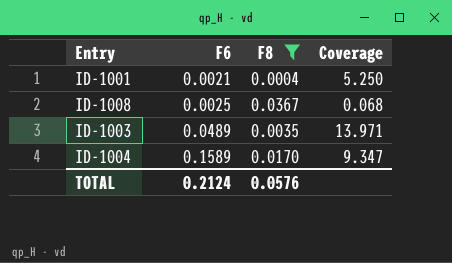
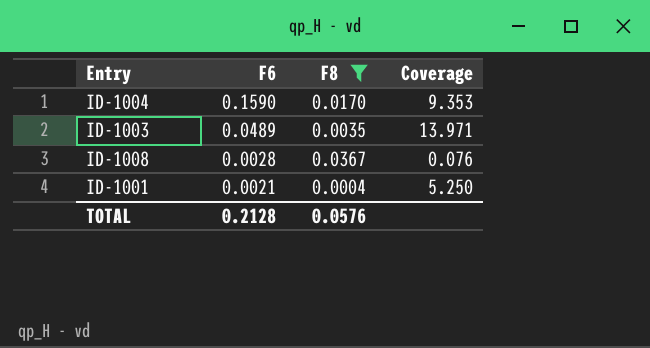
row order: F6 ascending -> F6 descending
ID-1004 | F6: 0.1589 -> 0.1590
ID-1004 | Coverage: 9.347 -> 9.353
ID-1008 | F6: 0.0025 -> 0.0028
ID-1008 | Coverage: 0.068 -> 0.076
TOTAL | F6: 0.2124 -> 0.2128

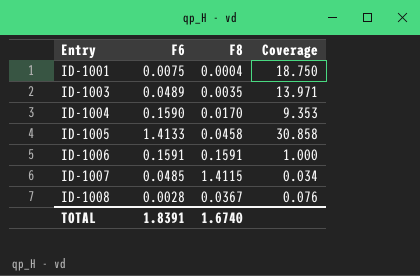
filter: F8 <= 0.0367 -> none
row order: F6 descending -> Entry ascending
ID-1001 | F6: 0.0021 -> 0.0075
ID-1001 | Coverage: 5.250 -> 18.750
TOTAL | F6: 0.2128 -> 1.8391
TOTAL | F8: 0.0576 -> 1.6740

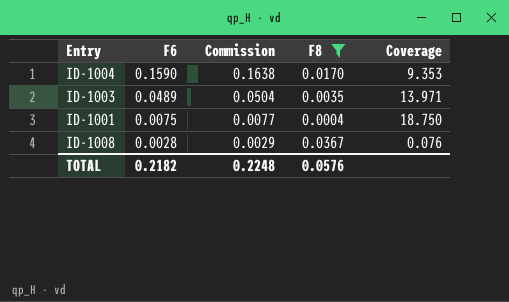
filter: none -> F8 <= 0.0367
row order: Entry ascending -> F6 descending
column Commission | formula: none -> [F6] * 1.03
TOTAL | F6: 1.8391 -> 0.2182
TOTAL | F8: 1.6740 -> 0.0576

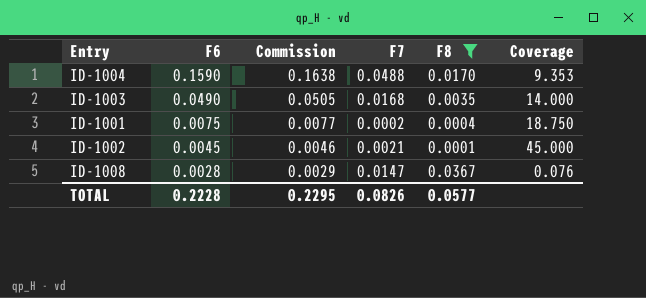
column F7 | position: none -> 4
ID-1003 | F6: 0.0489 -> 0.0490
ID-1003 | Commission: 0.0504 -> 0.0505
ID-1003 | Coverage: 13.971 -> 14.000
row ID-1002: none -> 0.0045 | 0.0046 | 0.0021 | 0.0001 | 45.000
TOTAL | F6: 0.2182 -> 0.2228
TOTAL | Commission: 0.2248 -> 0.2295
TOTAL | F8: 0.0576 -> 0.0577

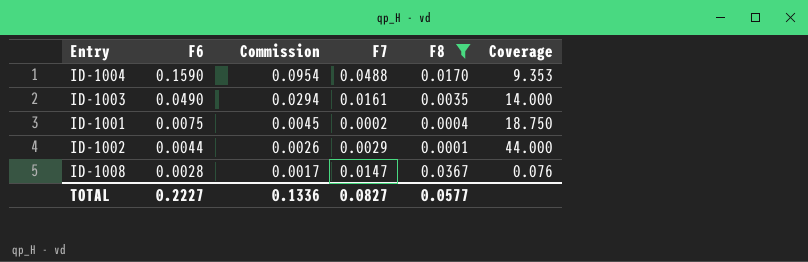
column Commission | formula: [F6] * 1.03 -> [F6] * 0.6
ID-1003 | F7: 0.0168 -> 0.0161
ID-1002 | F6: 0.0045 -> 0.0044
ID-1002 | F7: 0.0021 -> 0.0029
ID-1002 | Coverage: 45.000 -> 44.000
TOTAL | F6: 0.2228 -> 0.2227
TOTAL | Commission: 0.2295 -> 0.1336
TOTAL | F7: 0.0826 -> 0.0827

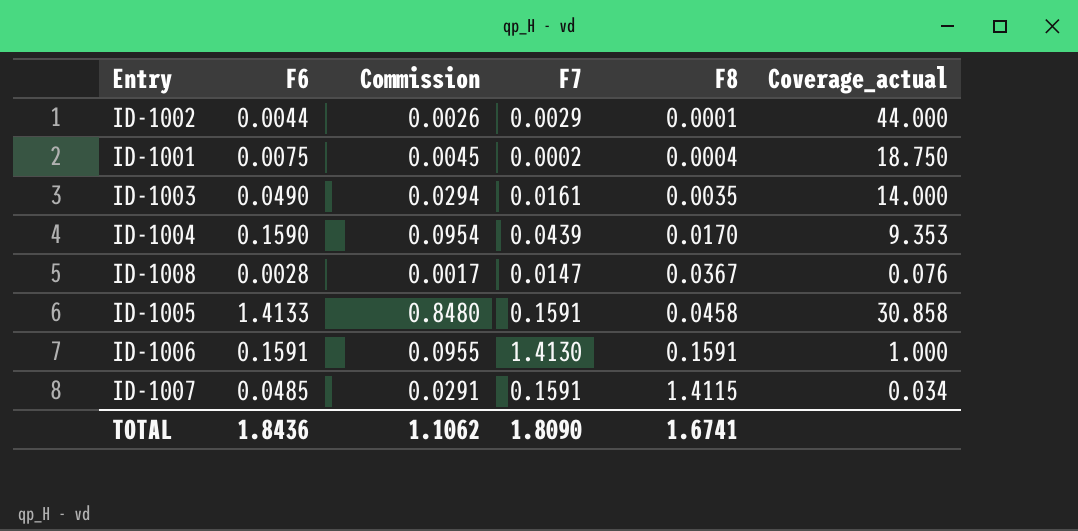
filter: F8 <= 0.0367 -> none
row order: F6 descending -> F8 ascending
column name: Coverage -> Coverage_actual
ID-1004 | F7: 0.0488 -> 0.0439
TOTAL | F6: 0.2227 -> 1.8436
TOTAL | Commission: 0.1336 -> 1.1062
TOTAL | F7: 0.0827 -> 1.8090
TOTAL | F8: 0.0577 -> 1.6741

